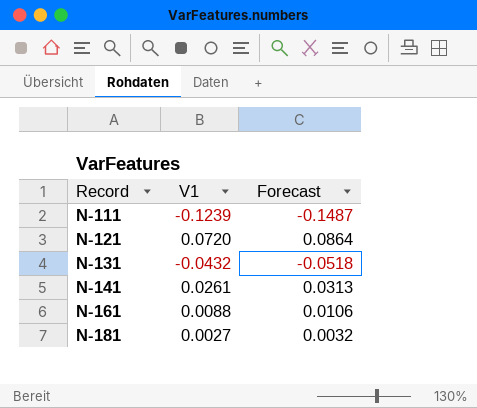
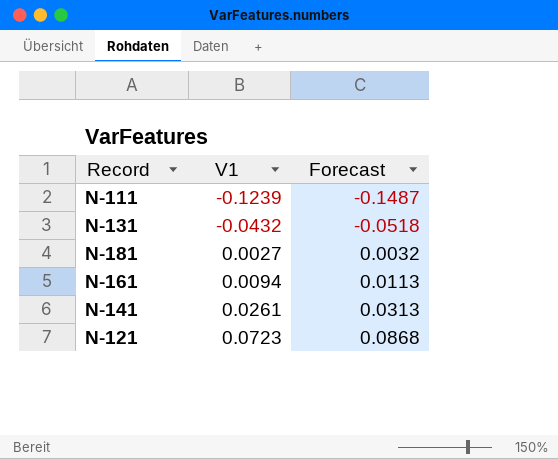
row order: Record ascending -> V1 ascending
N-161 | V1: 0.0088 -> 0.0094
N-161 | Forecast: 0.0106 -> 0.0113
N-121 | V1: 0.0720 -> 0.0723
N-121 | Forecast: 0.0864 -> 0.0868

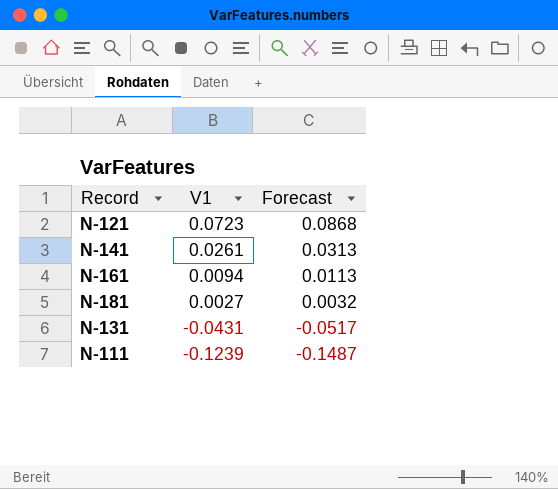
row order: V1 ascending -> V1 descending
N-131 | V1: -0.0432 -> -0.0431
N-131 | Forecast: -0.0518 -> -0.0517

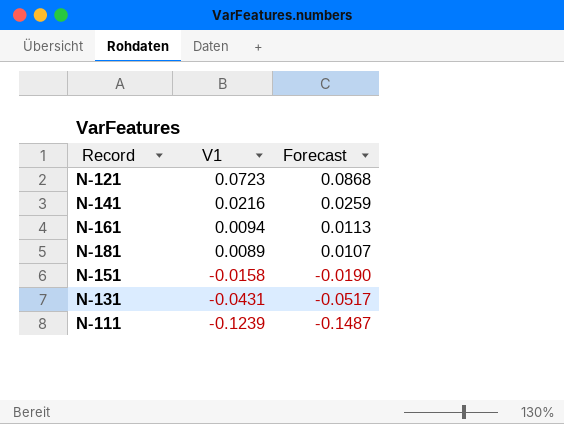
N-141 | V1: 0.0261 -> 0.0216
N-141 | Forecast: 0.0313 -> 0.0259
N-181 | V1: 0.0027 -> 0.0089
N-181 | Forecast: 0.0032 -> 0.0107
row N-151: none -> -0.0158 | -0.0190

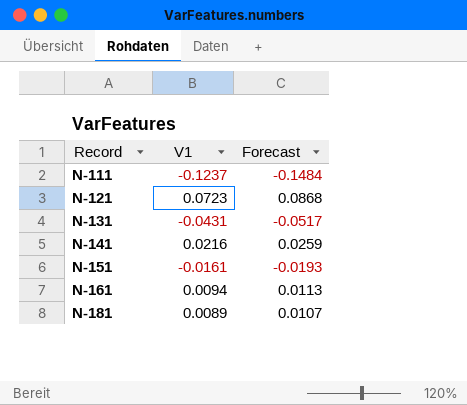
row order: V1 descending -> Record ascending
N-111 | V1: -0.1239 -> -0.1237
N-111 | Forecast: -0.1487 -> -0.1484
N-151 | V1: -0.0158 -> -0.0161
N-151 | Forecast: -0.0190 -> -0.0193

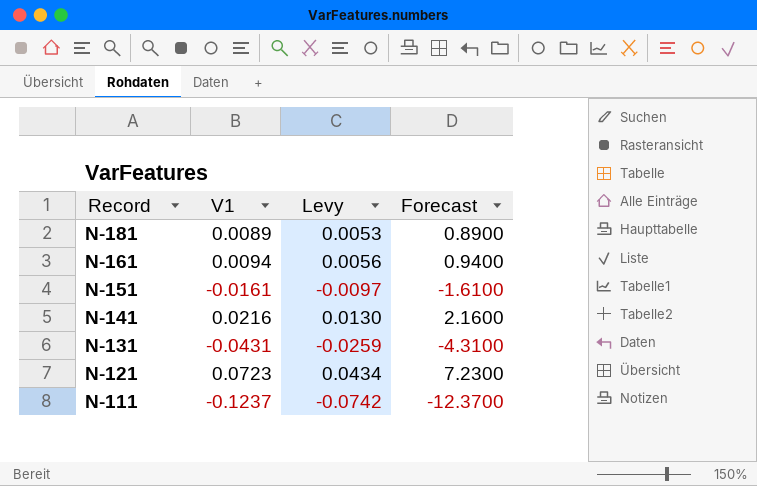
row order: Record ascending -> Record descending
column Levy | formula: none -> [V1] * 0.6
column Forecast | formula: [V1] * 1.2 -> [V1] * 100

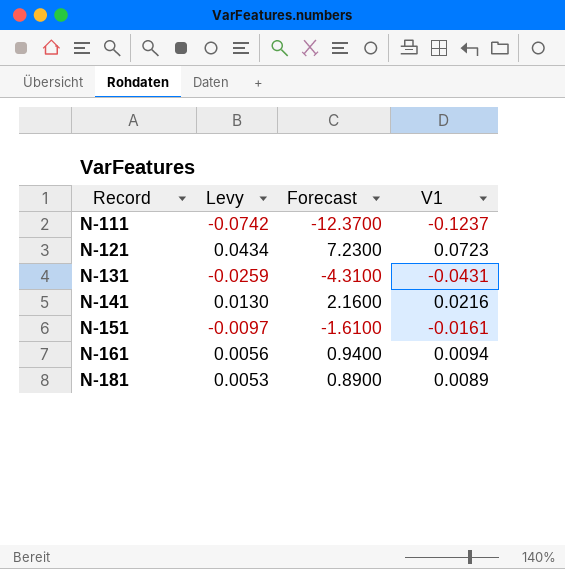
row order: Record descending -> Record ascending
column V1 | position: 2 -> 4

